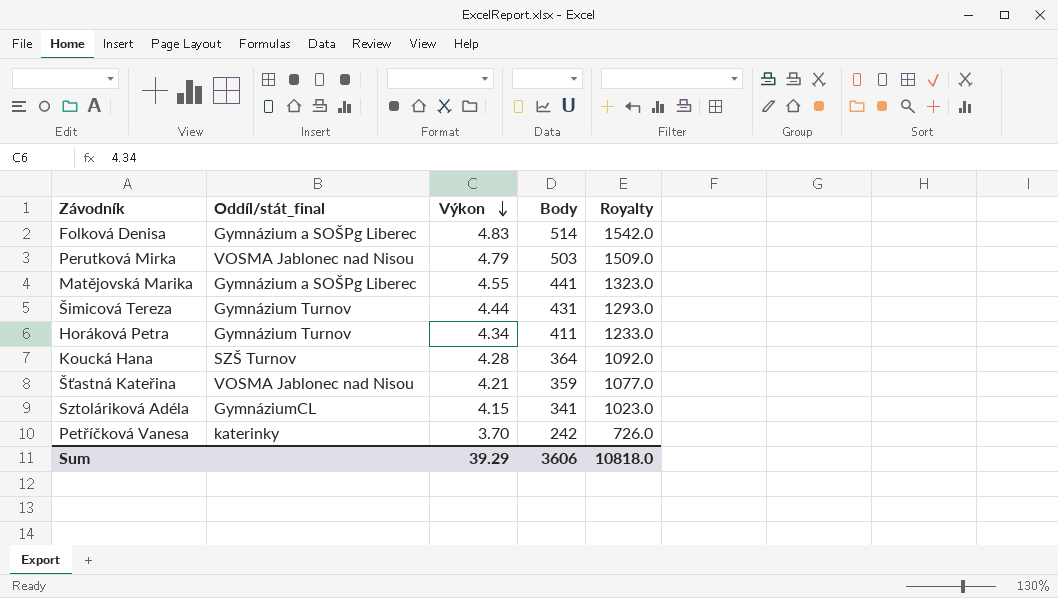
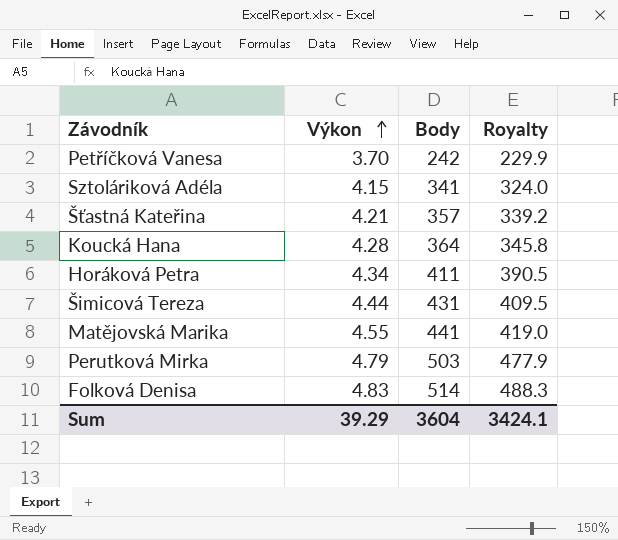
row order: Výkon descending -> Výkon ascending
column Oddíl/stát_final | position: 2 -> none
column Royalty | formula: [Body] * 3 -> [Body] * 0.95
Šťastná Kateřina | Body: 359 -> 357
Sum | Body: 3606 -> 3604
Sum | Royalty: 10818.0 -> 3424.1

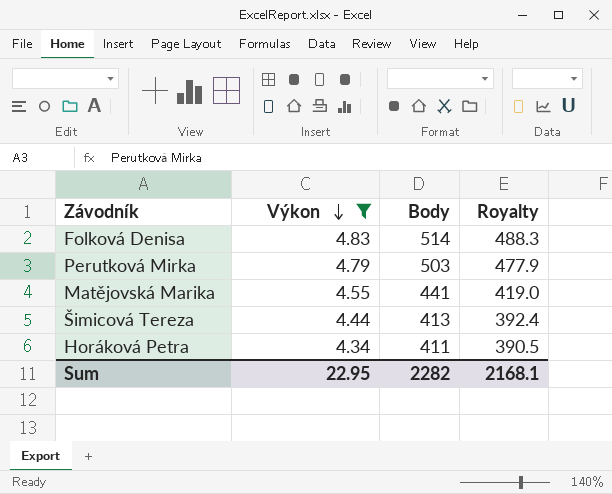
filter: none -> Výkon >= 4.34
row order: Výkon ascending -> Výkon descending
Šimicová Tereza | Body: 431 -> 413
Šimicová Tereza | Royalty: 409.5 -> 392.4
Sum | Výkon: 39.29 -> 22.95
Sum | Body: 3604 -> 2282
Sum | Royalty: 3424.1 -> 2168.1

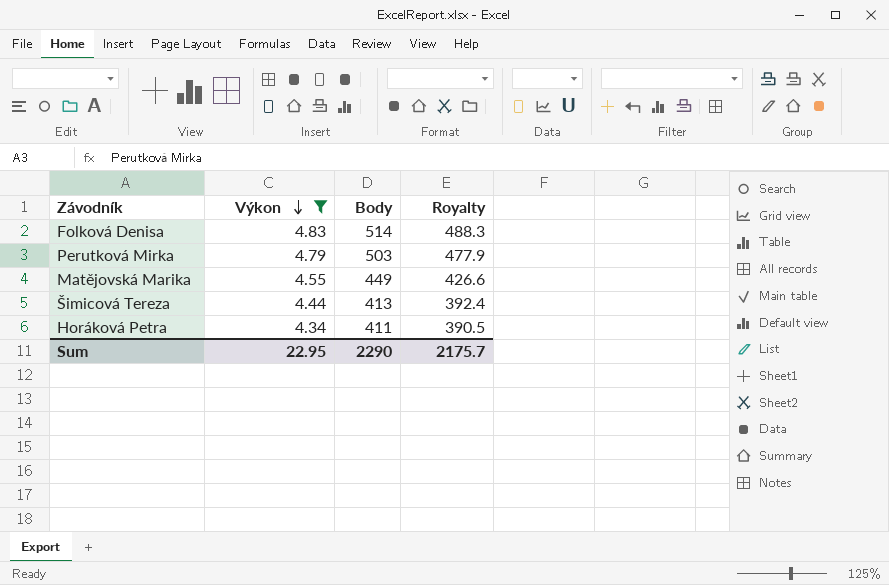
Matějovská Marika | Body: 441 -> 449
Matějovská Marika | Royalty: 419.0 -> 426.6
Sum | Body: 2282 -> 2290
Sum | Royalty: 2168.1 -> 2175.7

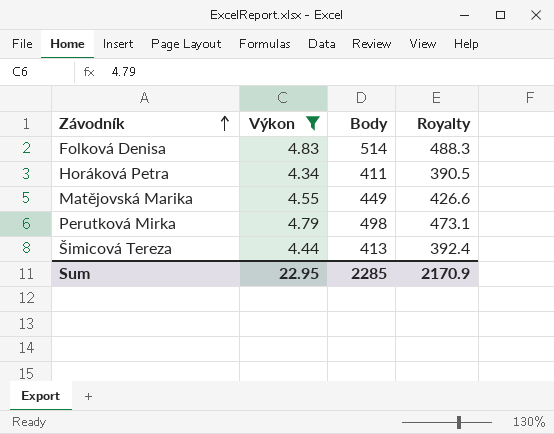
row order: Výkon descending -> Závodník ascending
Perutková Mirka | Body: 503 -> 498
Perutková Mirka | Royalty: 477.9 -> 473.1
Sum | Body: 2290 -> 2285
Sum | Royalty: 2175.7 -> 2170.9

